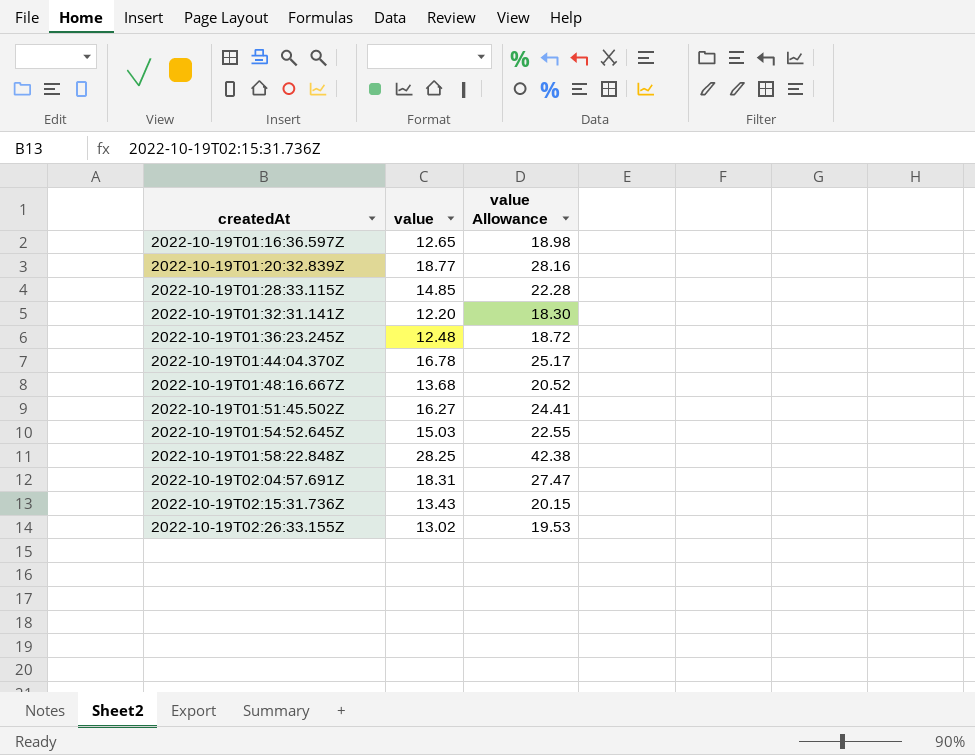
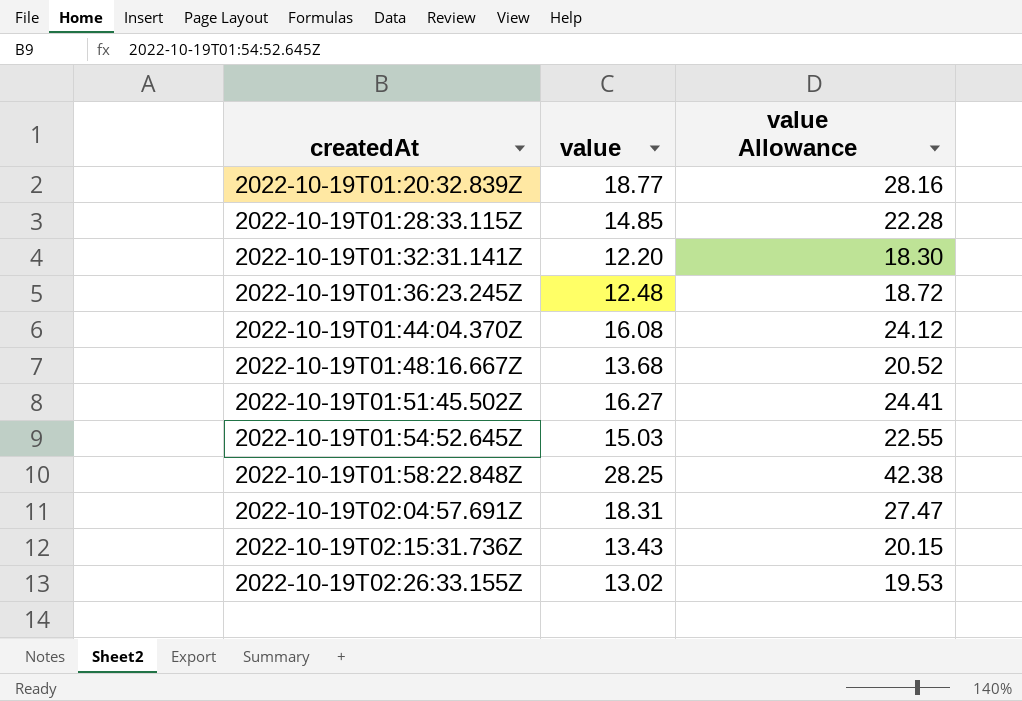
row 2022-10-19T01:16:36.597Z: 12.65 | 18.98 -> none
2022-10-19T01:44:04.370Z | value: 16.78 -> 16.08
2022-10-19T01:44:04.370Z | value Allowance: 25.17 -> 24.12

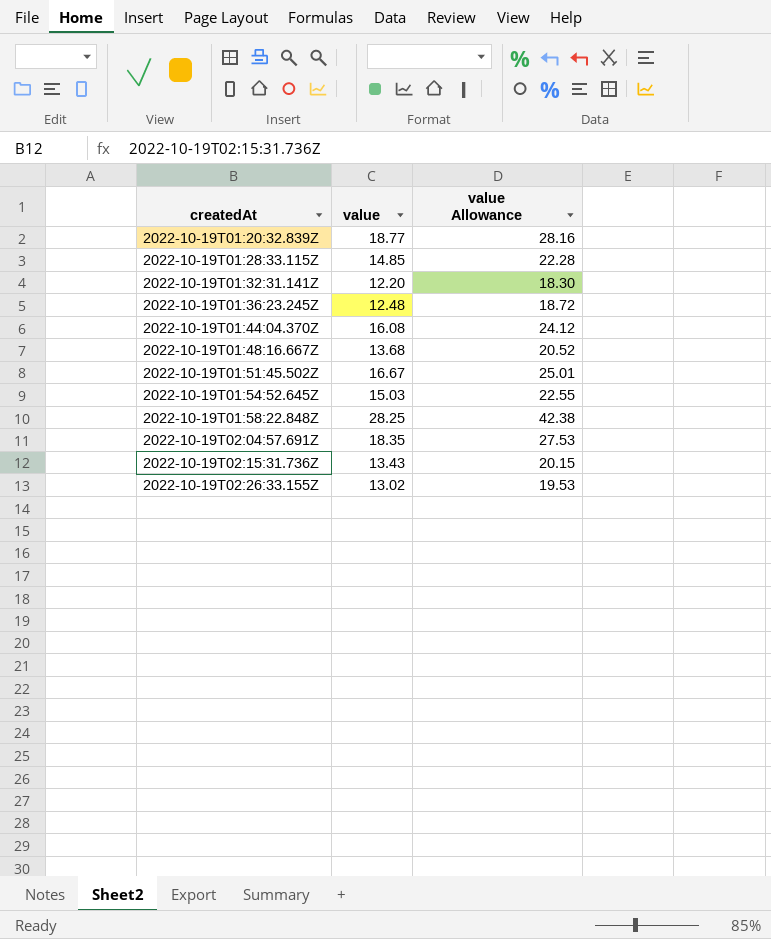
2022-10-19T01:51:45.502Z | value: 16.27 -> 16.67
2022-10-19T01:51:45.502Z | value Allowance: 24.41 -> 25.01
2022-10-19T02:04:57.691Z | value: 18.31 -> 18.35
2022-10-19T02:04:57.691Z | value Allowance: 27.47 -> 27.53

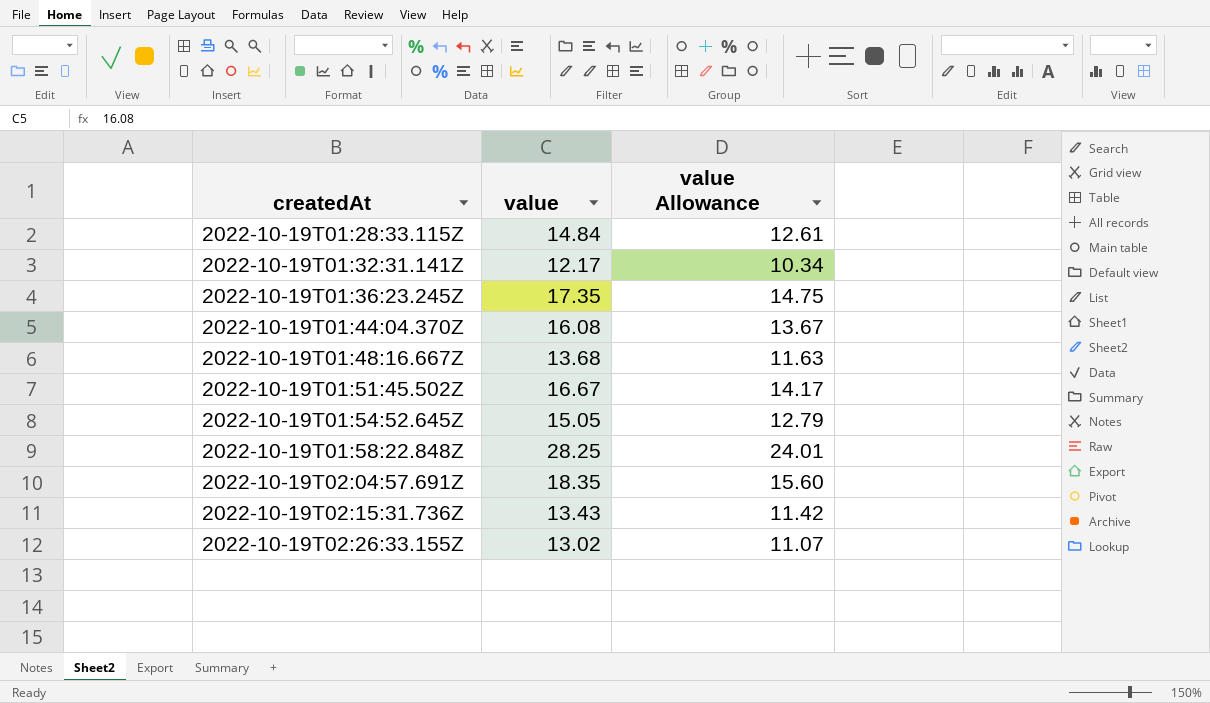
column value Allowance | formula: [value] * 1.5 -> [value] * 0.85
row 2022-10-19T01:20:32.839Z: 18.77 | 28.16 -> none
2022-10-19T01:28:33.115Z | value: 14.85 -> 14.84
2022-10-19T01:32:31.141Z | value: 12.20 -> 12.17
2022-10-19T01:36:23.245Z | value: 12.48 -> 17.35
2022-10-19T01:54:52.645Z | value: 15.03 -> 15.05

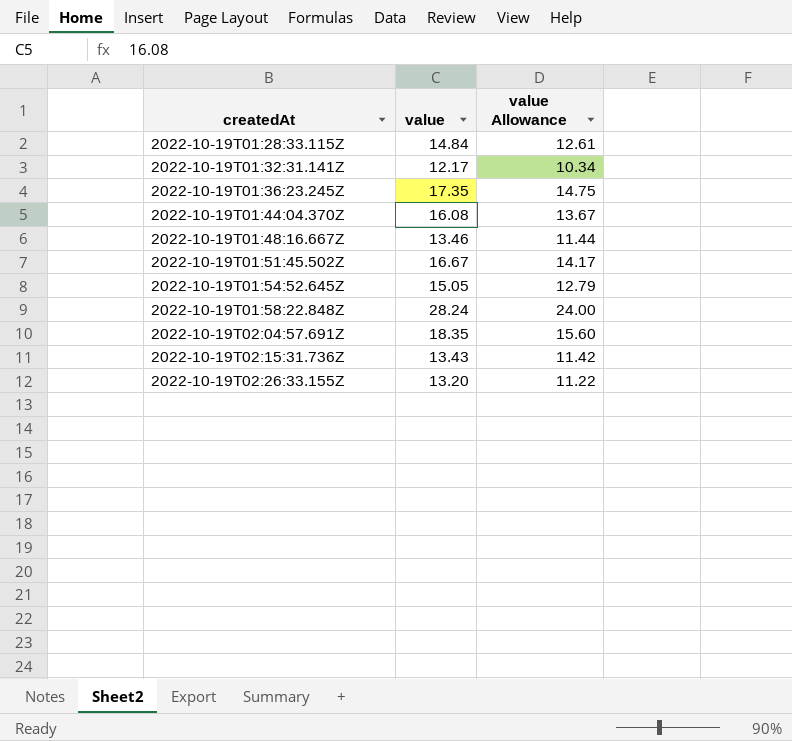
2022-10-19T01:48:16.667Z | value: 13.68 -> 13.46
2022-10-19T01:48:16.667Z | value Allowance: 11.63 -> 11.44
2022-10-19T01:58:22.848Z | value: 28.25 -> 28.24
2022-10-19T01:58:22.848Z | value Allowance: 24.01 -> 24.00
2022-10-19T02:26:33.155Z | value: 13.02 -> 13.20
2022-10-19T02:26:33.155Z | value Allowance: 11.07 -> 11.22

